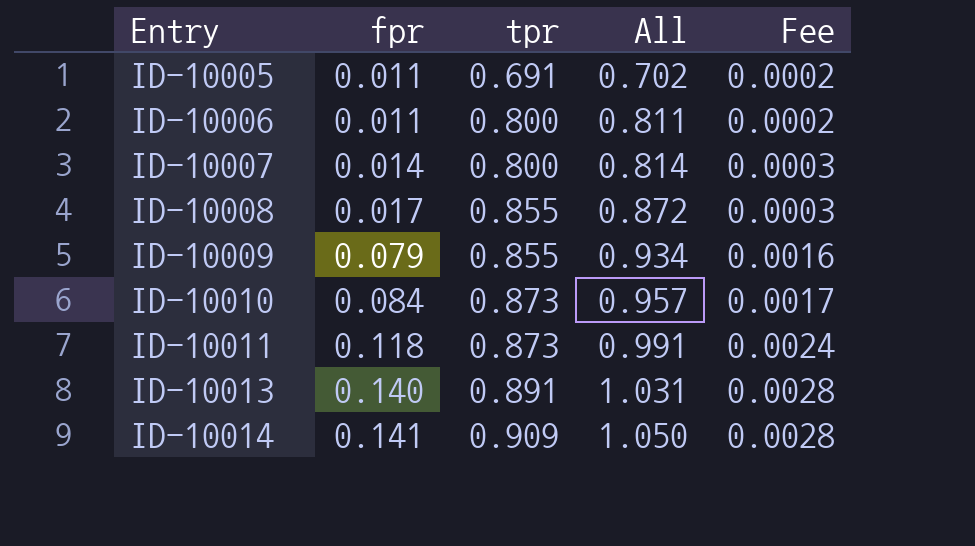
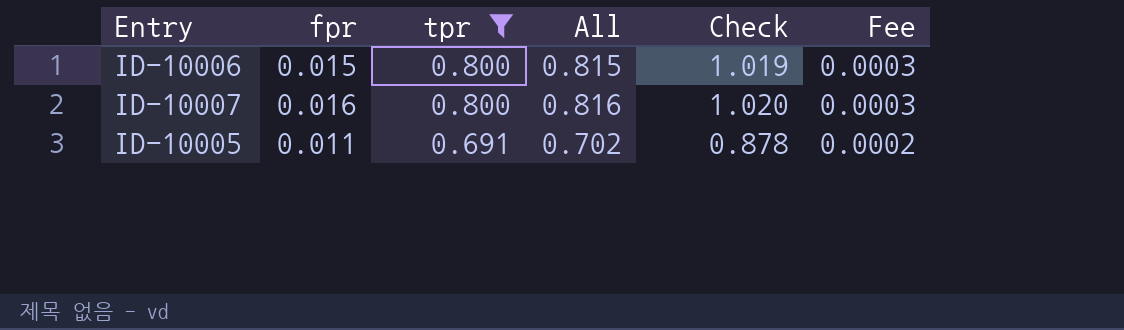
filter: none -> tpr <= 0.800
row order: Entry ascending -> tpr descending
column Check | formula: none -> [All] * 1.25
ID-10006 | fpr: 0.011 -> 0.015
ID-10006 | All: 0.811 -> 0.815
ID-10006 | Fee: 0.0002 -> 0.0003
ID-10007 | fpr: 0.014 -> 0.016
ID-10007 | All: 0.814 -> 0.816

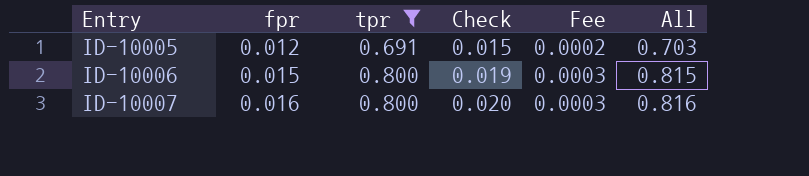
row order: tpr descending -> Entry ascending
column Check | formula: [All] * 1.25 -> [fpr] * 1.25
column All | position: 4 -> 6
ID-10005 | fpr: 0.011 -> 0.012
ID-10005 | All: 0.702 -> 0.703

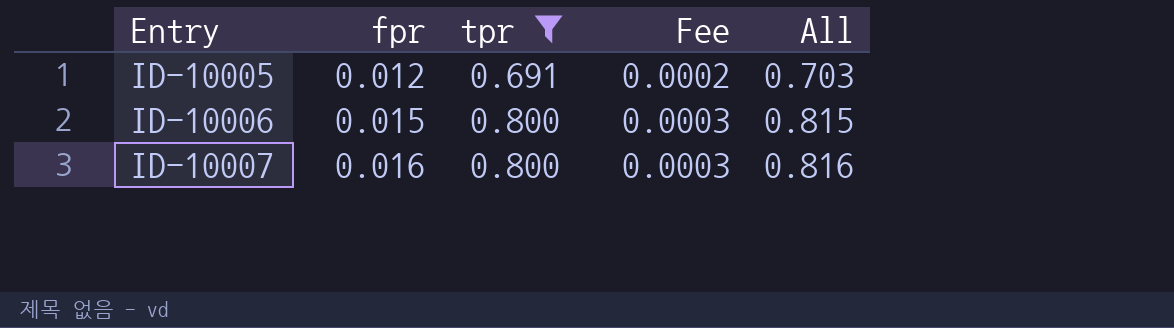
column Check | formula: [fpr] * 1.25 -> none

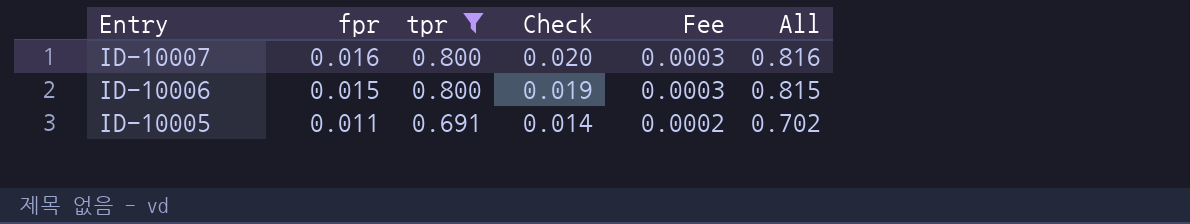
row order: Entry ascending -> Entry descending
column Check | formula: none -> [fpr] * 1.25
ID-10005 | fpr: 0.012 -> 0.011
ID-10005 | All: 0.703 -> 0.702

